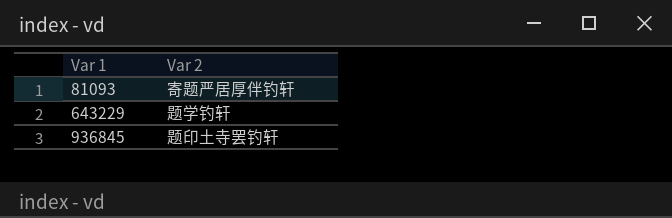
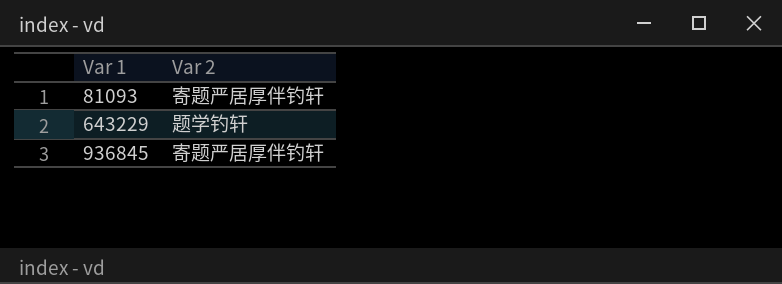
936845 | Var 2: 题印土寺罢钓轩 -> 寄题严居厚伴钓轩

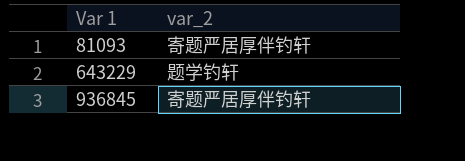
column name: Var 2 -> var_2

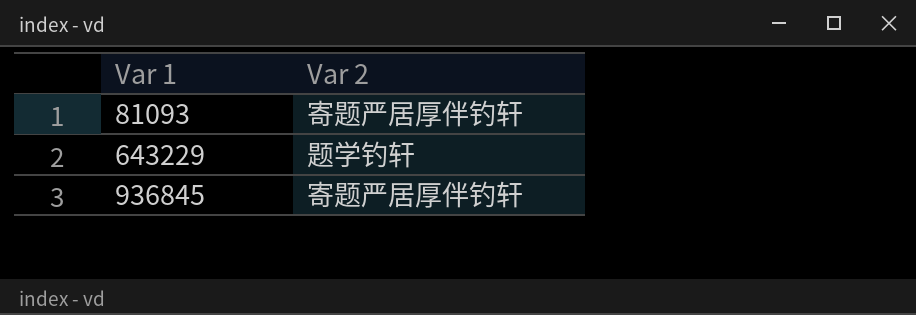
column name: var_2 -> Var 2

